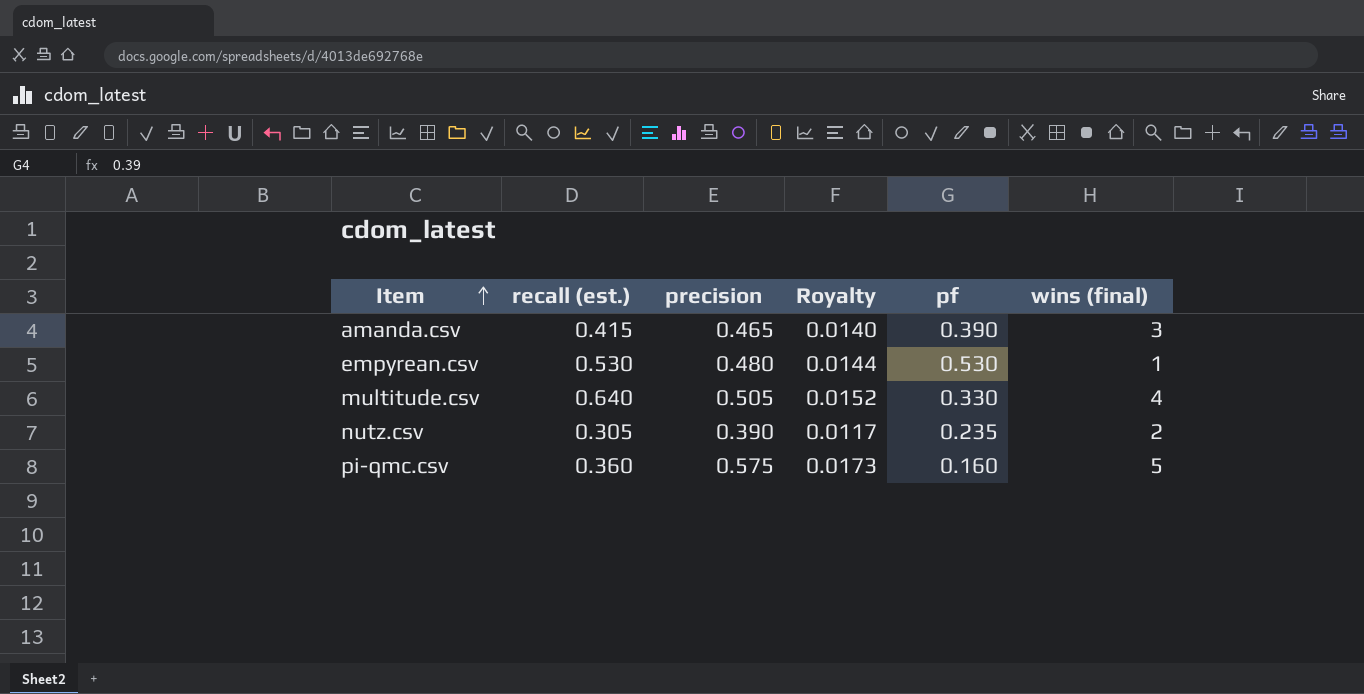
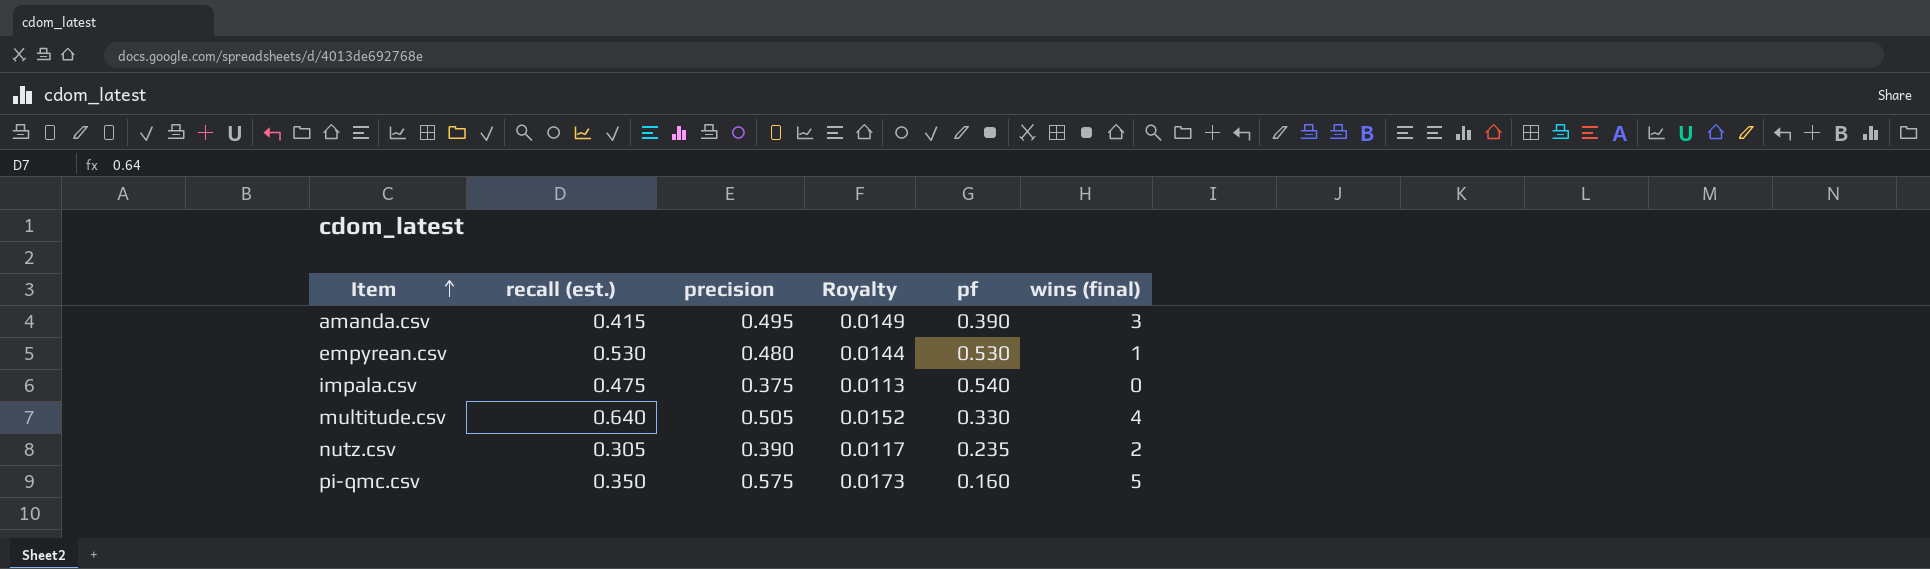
amanda.csv | precision: 0.465 -> 0.495
amanda.csv | Royalty: 0.0140 -> 0.0149
row impala.csv: none -> 0.475 | 0.375 | 0.0113 | 0.540 | 0
pi-qmc.csv | recall (est.): 0.360 -> 0.350

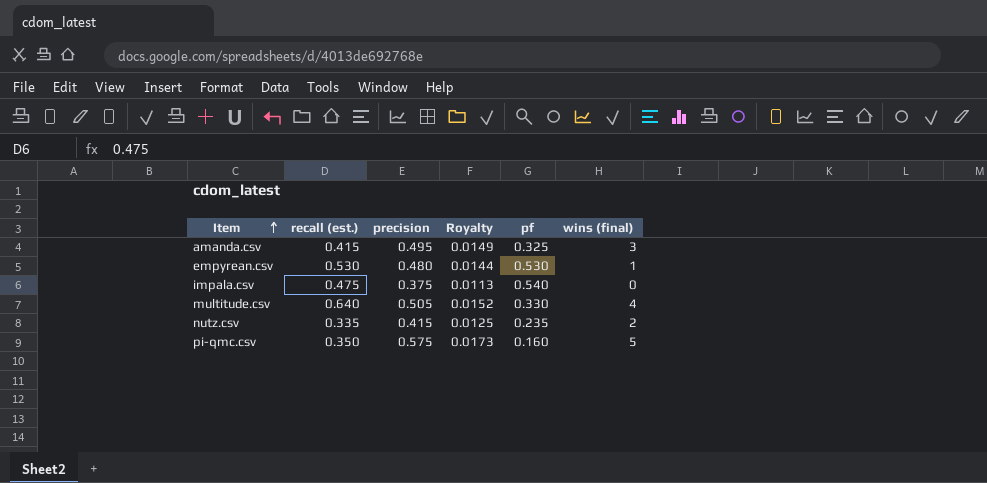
amanda.csv | pf: 0.390 -> 0.325
nutz.csv | recall (est.): 0.305 -> 0.335
nutz.csv | precision: 0.390 -> 0.415
nutz.csv | Royalty: 0.0117 -> 0.0125

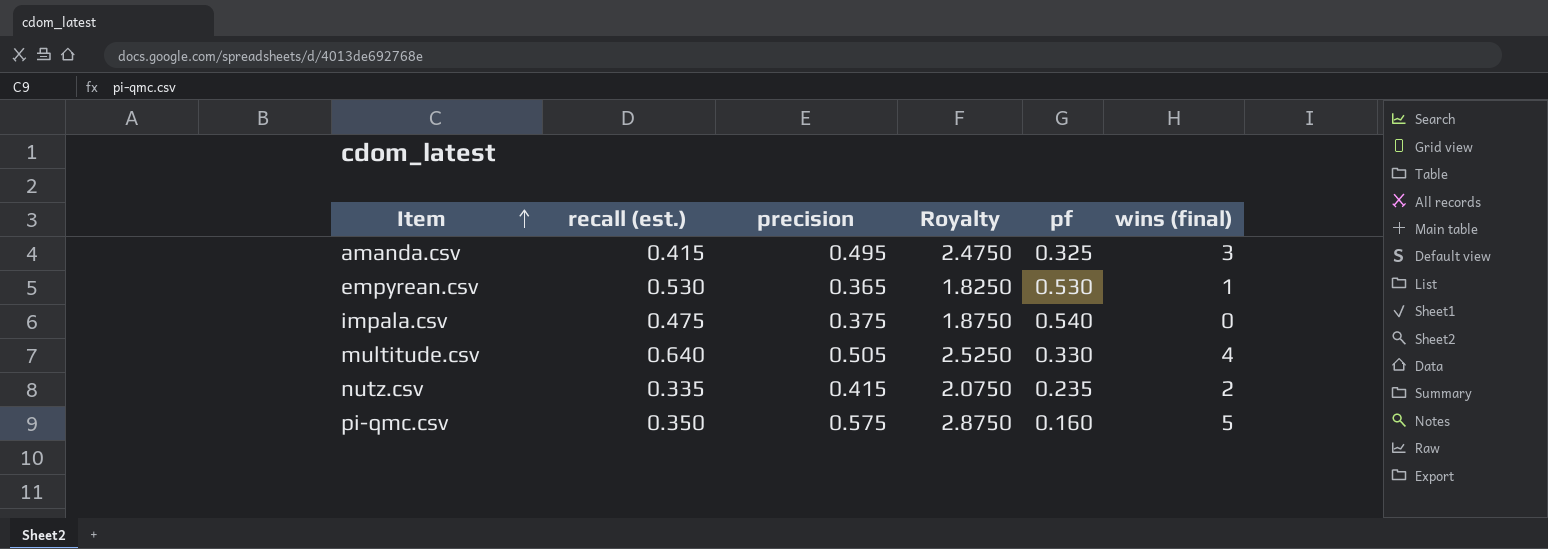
column Royalty | formula: [precision] * 0.03 -> [precision] * 5
empyrean.csv | precision: 0.480 -> 0.365

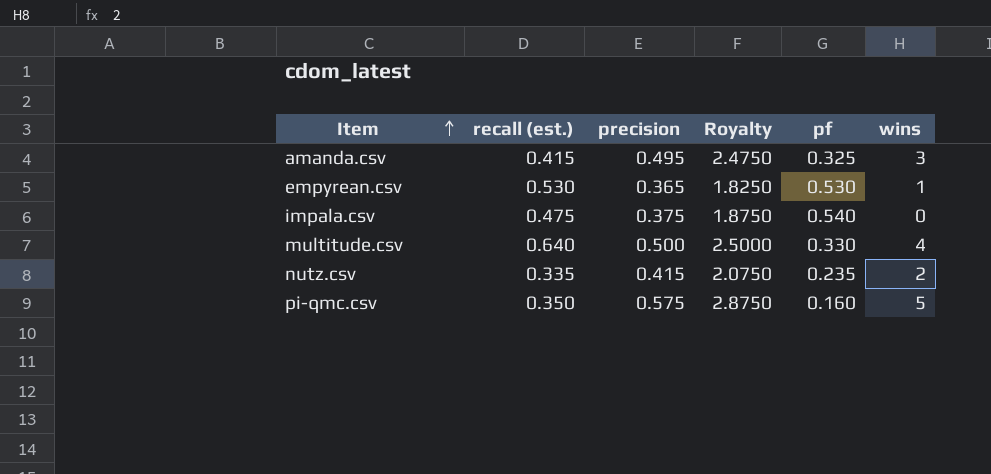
column name: wins (final) -> wins
multitude.csv | precision: 0.505 -> 0.500
multitude.csv | Royalty: 2.5250 -> 2.5000

